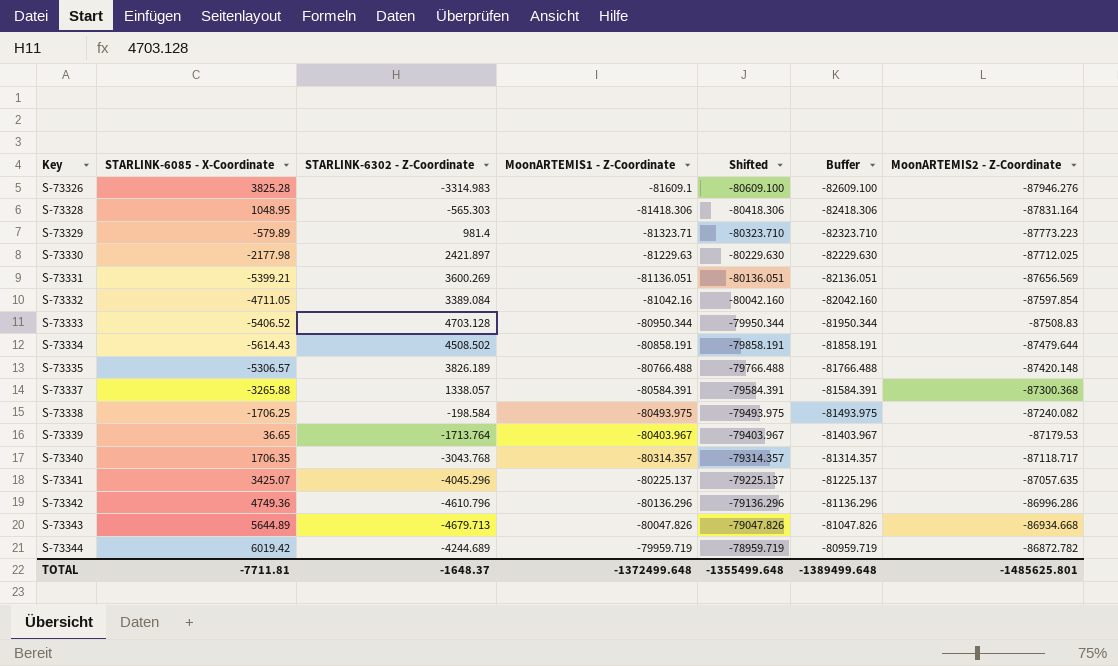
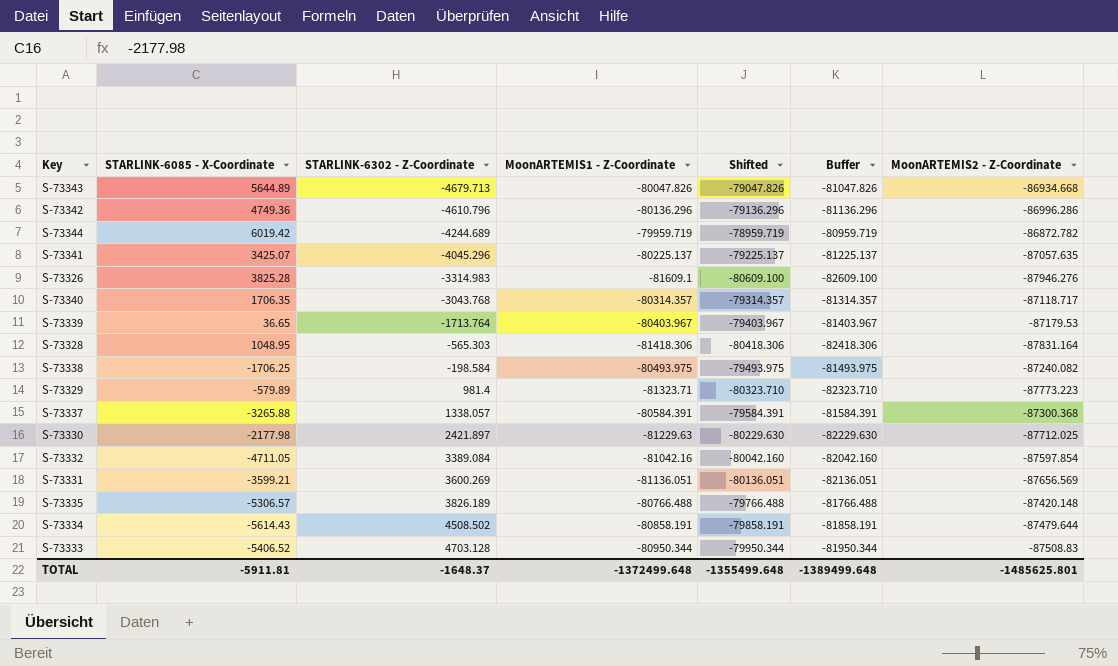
row order: Key ascending -> STARLINK-6302 - Z-Coordinate ascending
S-73331 | STARLINK-6085 - X-Coordinate: -5399.21 -> -3599.21
TOTAL | STARLINK-6085 - X-Coordinate: -7711.81 -> -5911.81

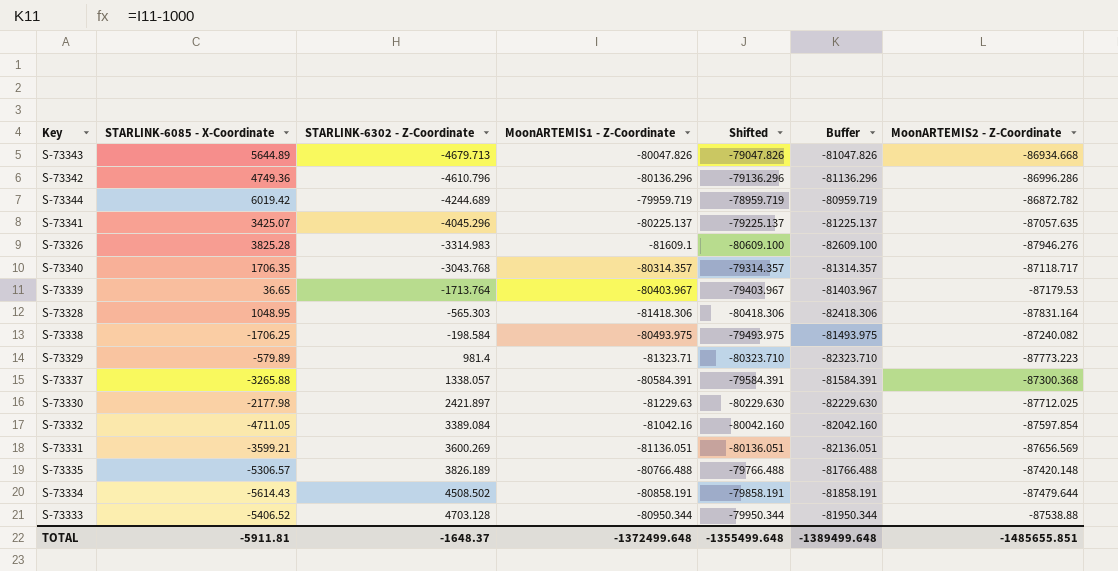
S-73333 | MoonARTEMIS2 - Z-Coordinate: -87508.83 -> -87538.88
TOTAL | MoonARTEMIS2 - Z-Coordinate: -1485625.801 -> -1485655.851

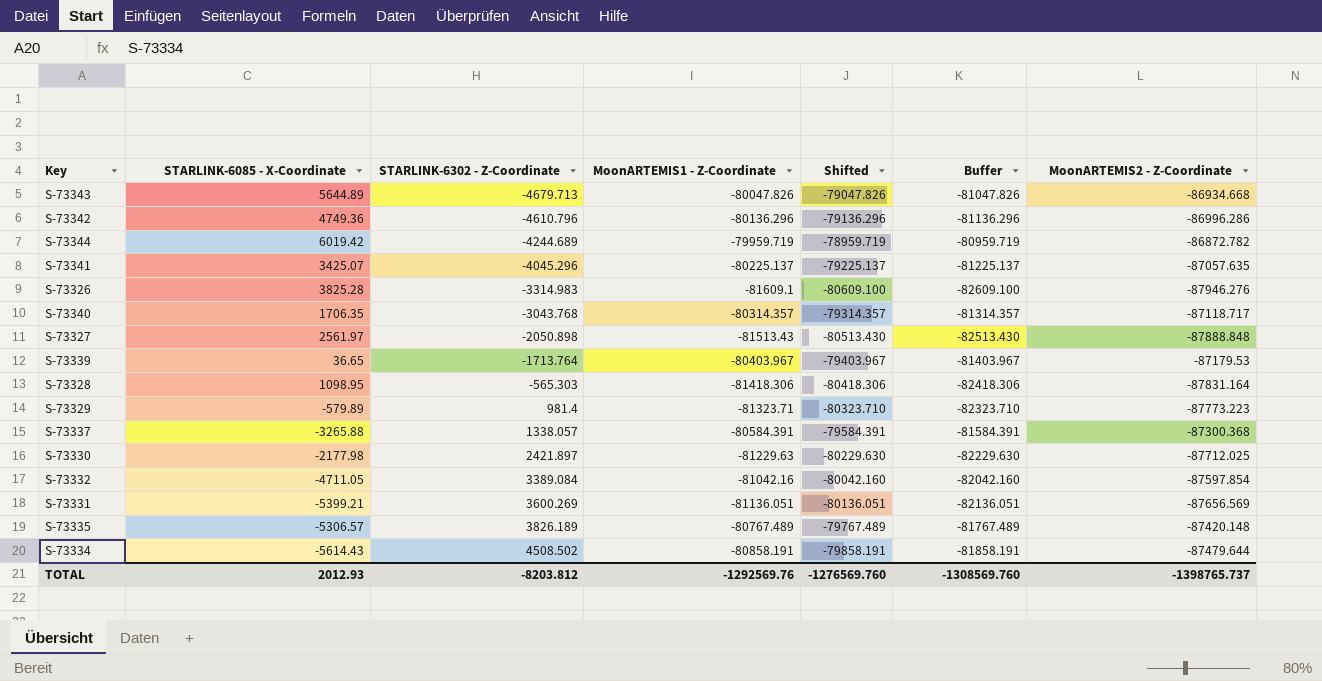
row S-73338: -1706.25 | -198.584 | -80493.975 | -79493.975 | -81493.975 | -87240.082 -> none
row S-73333: -5406.52 | 4703.128 | -80950.344 | -79950.344 | -81950.344 | -87538.88 -> none
row S-73327: none -> 2561.97 | -2050.898 | -81513.43 | -80513.430 | -82513.430 | -87888.848
S-73328 | STARLINK-6085 - X-Coordinate: 1048.95 -> 1098.95
S-73331 | STARLINK-6085 - X-Coordinate: -3599.21 -> -5399.21
S-73335 | MoonARTEMIS1 - Z-Coordinate: -80766.488 -> -80767.489
S-73335 | Shifted: -79766.488 -> -79767.489
S-73335 | Buffer: -81766.488 -> -81767.489
TOTAL | STARLINK-6085 - X-Coordinate: -5911.81 -> 2012.93
TOTAL | STARLINK-6302 - Z-Coordinate: -1648.37 -> -8203.812
TOTAL | MoonARTEMIS1 - Z-Coordinate: -1372499.648 -> -1292569.76
TOTAL | Shifted: -1355499.648 -> -1276569.760
TOTAL | Buffer: -1389499.648 -> -1308569.760
TOTAL | MoonARTEMIS2 - Z-Coordinate: -1485655.851 -> -1398765.737

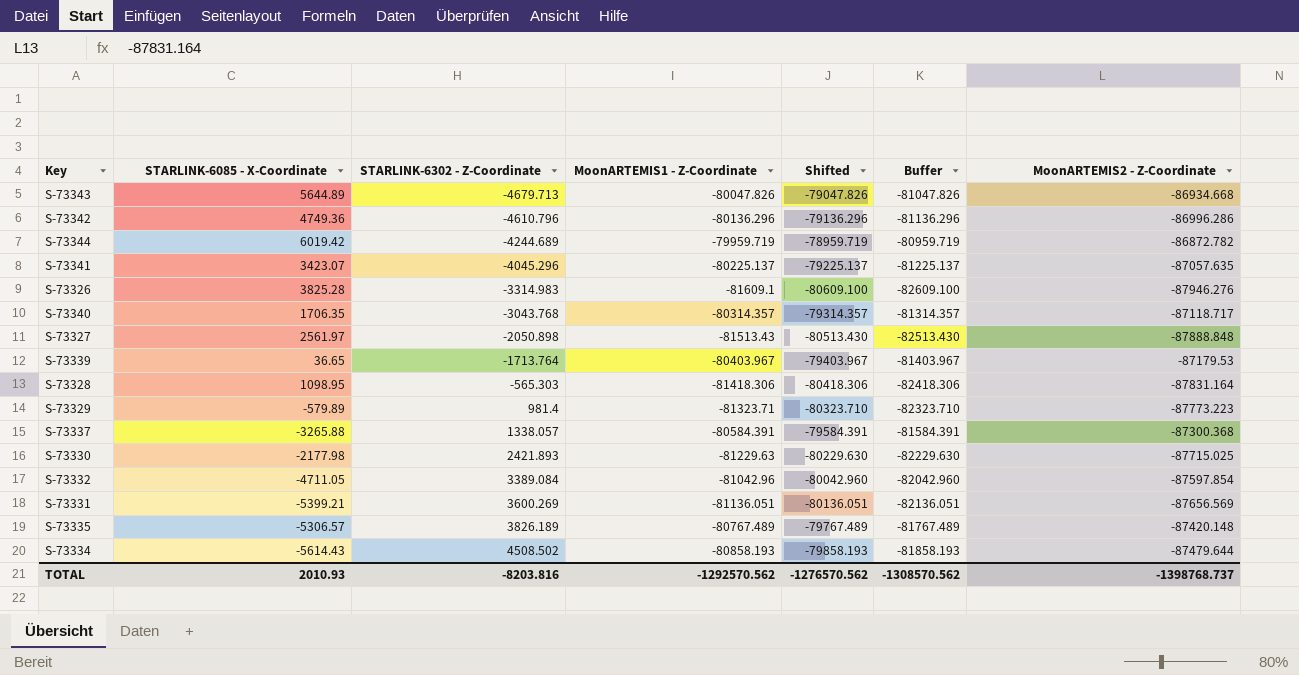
S-73341 | STARLINK-6085 - X-Coordinate: 3425.07 -> 3423.07
S-73330 | STARLINK-6302 - Z-Coordinate: 2421.897 -> 2421.893
S-73330 | MoonARTEMIS2 - Z-Coordinate: -87712.025 -> -87715.025
S-73332 | MoonARTEMIS1 - Z-Coordinate: -81042.16 -> -81042.96
S-73332 | Shifted: -80042.160 -> -80042.960
S-73332 | Buffer: -82042.160 -> -82042.960
S-73334 | MoonARTEMIS1 - Z-Coordinate: -80858.191 -> -80858.193
S-73334 | Shifted: -79858.191 -> -79858.193
S-73334 | Buffer: -81858.191 -> -81858.193
TOTAL | STARLINK-6085 - X-Coordinate: 2012.93 -> 2010.93
TOTAL | STARLINK-6302 - Z-Coordinate: -8203.812 -> -8203.816
TOTAL | MoonARTEMIS1 - Z-Coordinate: -1292569.76 -> -1292570.562
TOTAL | Shifted: -1276569.760 -> -1276570.562
TOTAL | Buffer: -1308569.760 -> -1308570.562
TOTAL | MoonARTEMIS2 - Z-Coordinate: -1398765.737 -> -1398768.737

